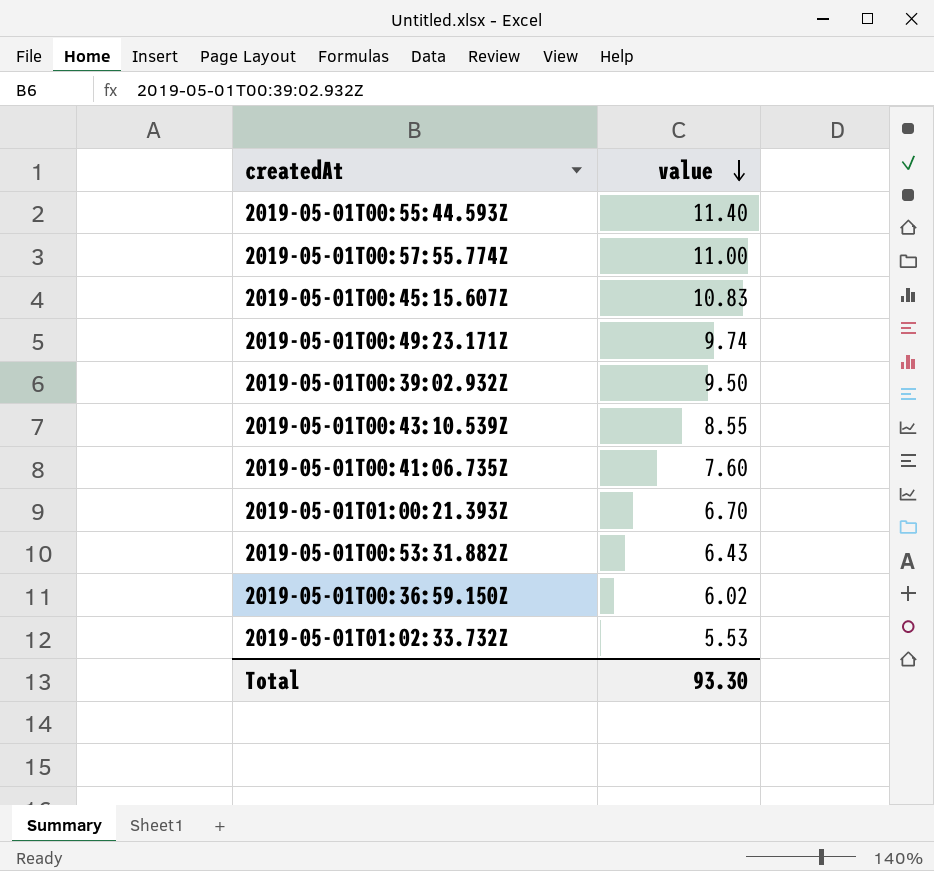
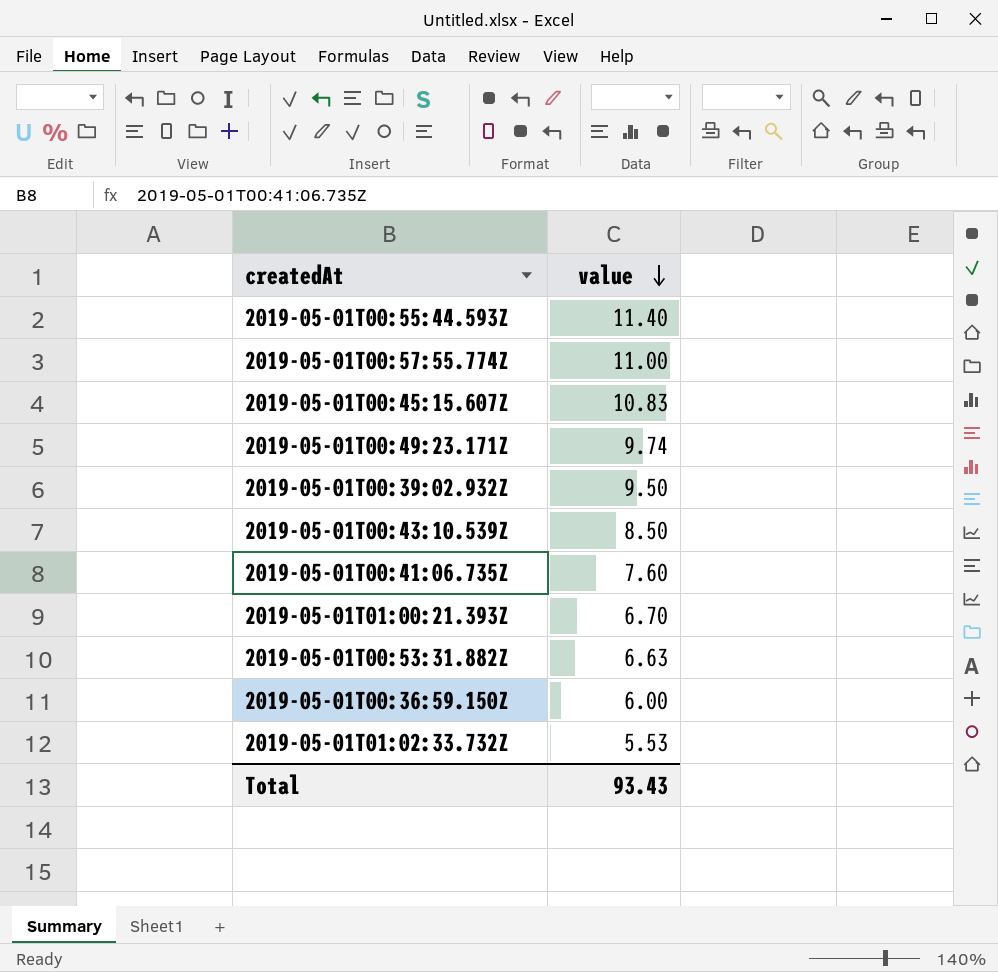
2019-05-01T00:43:10.539Z | value: 8.55 -> 8.50
2019-05-01T00:53:31.882Z | value: 6.43 -> 6.63
2019-05-01T00:36:59.150Z | value: 6.02 -> 6.00
Total | value: 93.30 -> 93.43

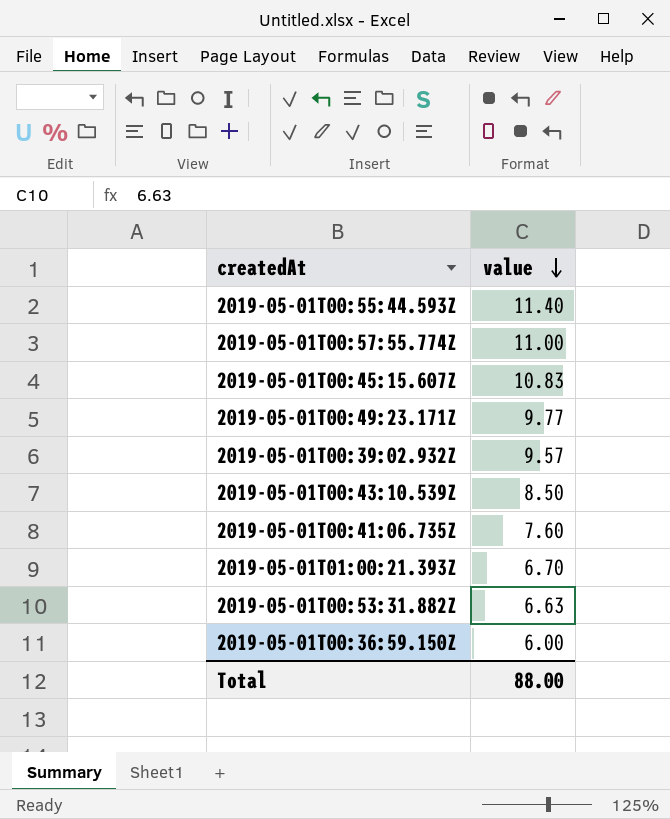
row 2019-05-01T01:02:33.732Z: 5.53 -> none
2019-05-01T00:49:23.171Z | value: 9.74 -> 9.77
2019-05-01T00:39:02.932Z | value: 9.50 -> 9.57
Total | value: 93.43 -> 88.00

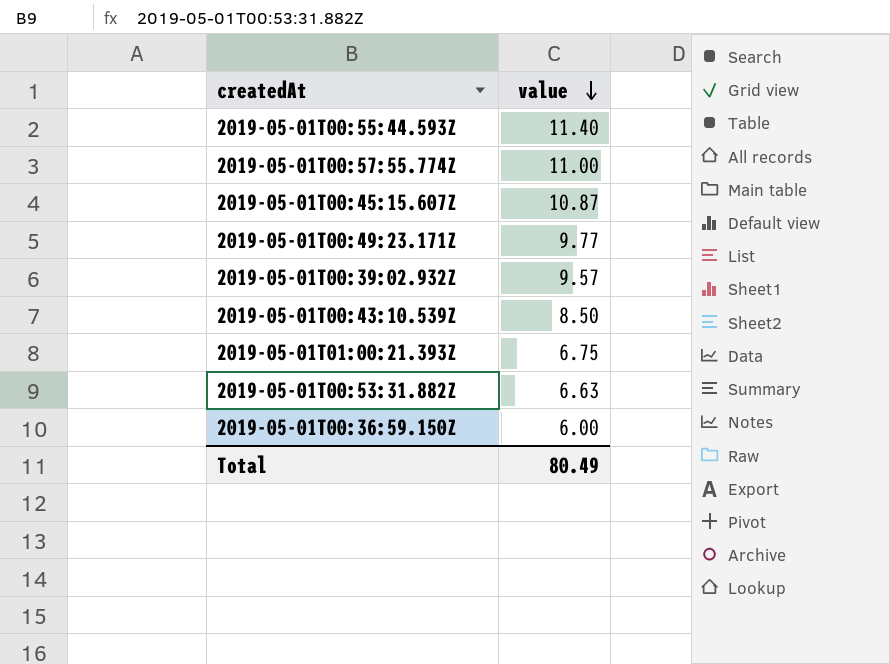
row 2019-05-01T00:41:06.735Z: 7.60 -> none
2019-05-01T00:45:15.607Z | value: 10.83 -> 10.87
2019-05-01T01:00:21.393Z | value: 6.70 -> 6.75
Total | value: 88.00 -> 80.49

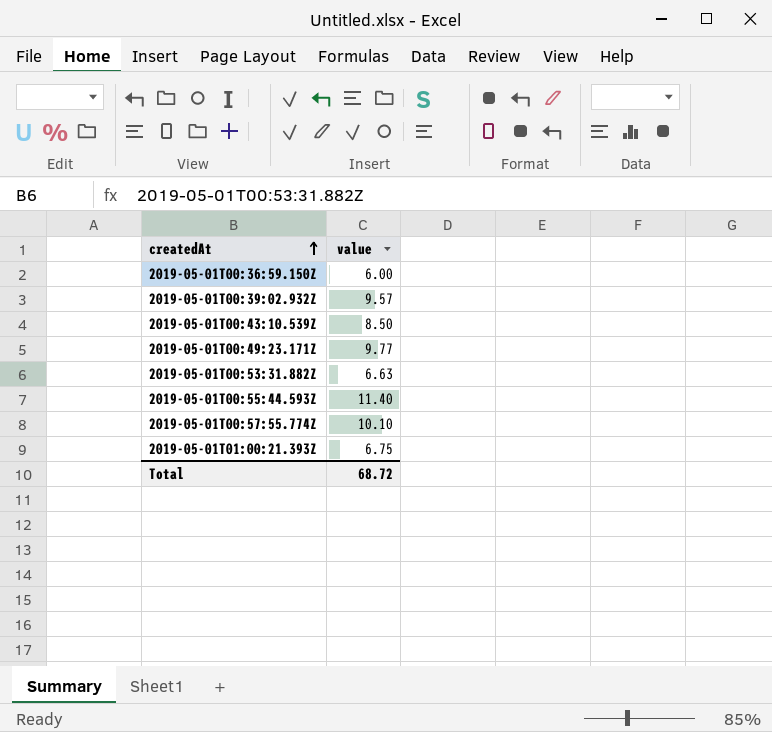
row order: value descending -> createdAt ascending
row 2019-05-01T00:45:15.607Z: 10.87 -> none
2019-05-01T00:57:55.774Z | value: 11.00 -> 10.10
Total | value: 80.49 -> 68.72

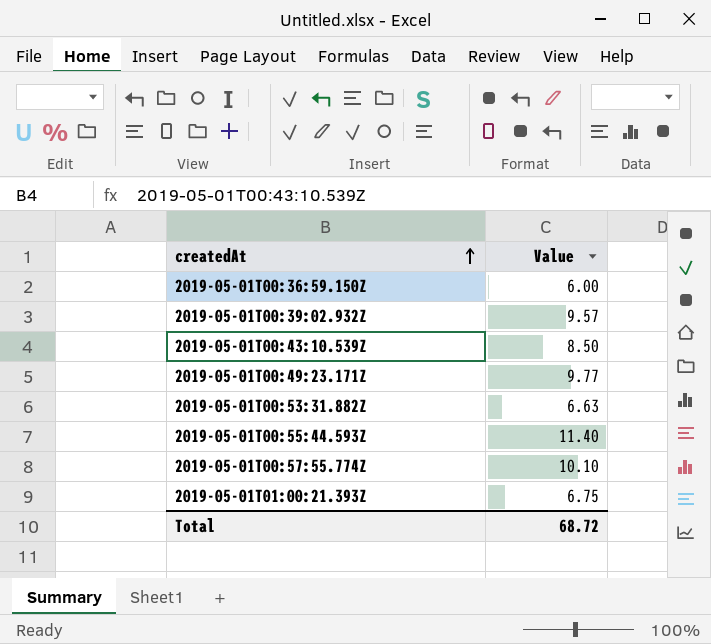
column name: value -> Value

